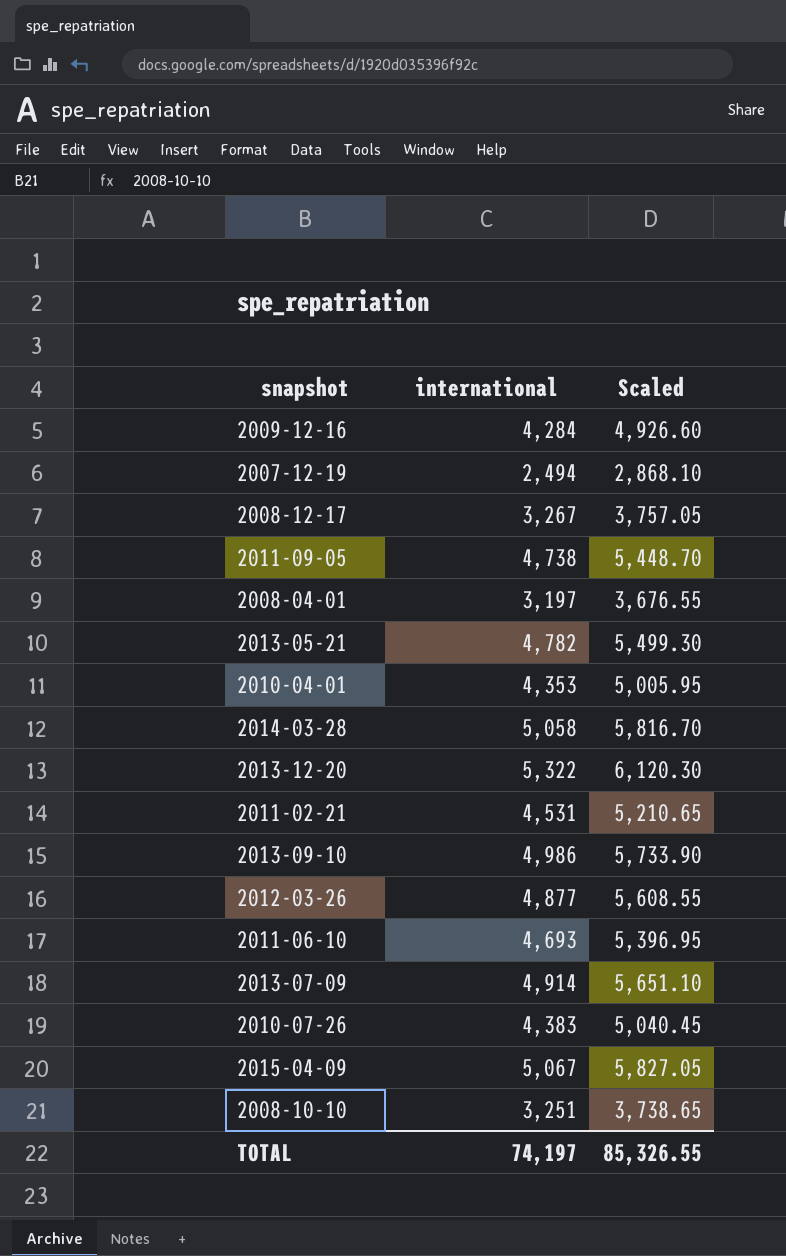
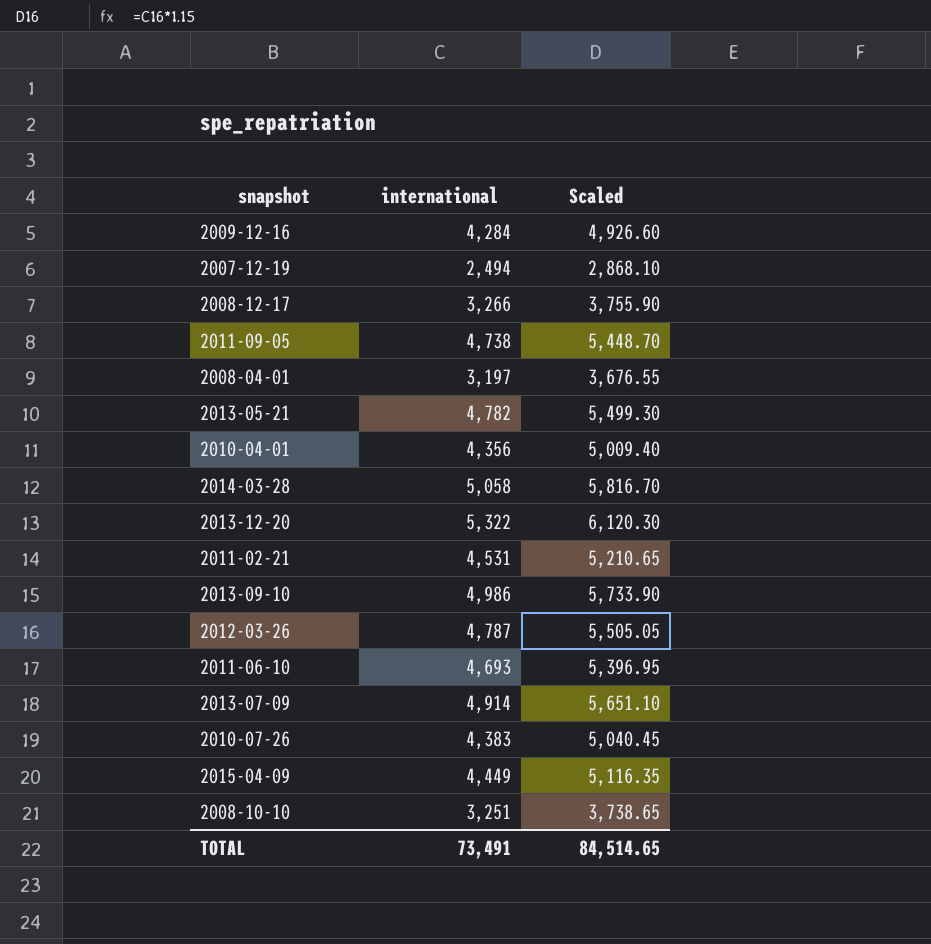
2008-12-17 | international: 3,267 -> 3,266
2008-12-17 | Scaled: 3,757.05 -> 3,755.90
2010-04-01 | international: 4,353 -> 4,356
2010-04-01 | Scaled: 5,005.95 -> 5,009.40
2012-03-26 | international: 4,877 -> 4,787
2012-03-26 | Scaled: 5,608.55 -> 5,505.05
2015-04-09 | international: 5,067 -> 4,449
2015-04-09 | Scaled: 5,827.05 -> 5,116.35
TOTAL | international: 74,197 -> 73,491
TOTAL | Scaled: 85,326.55 -> 84,514.65

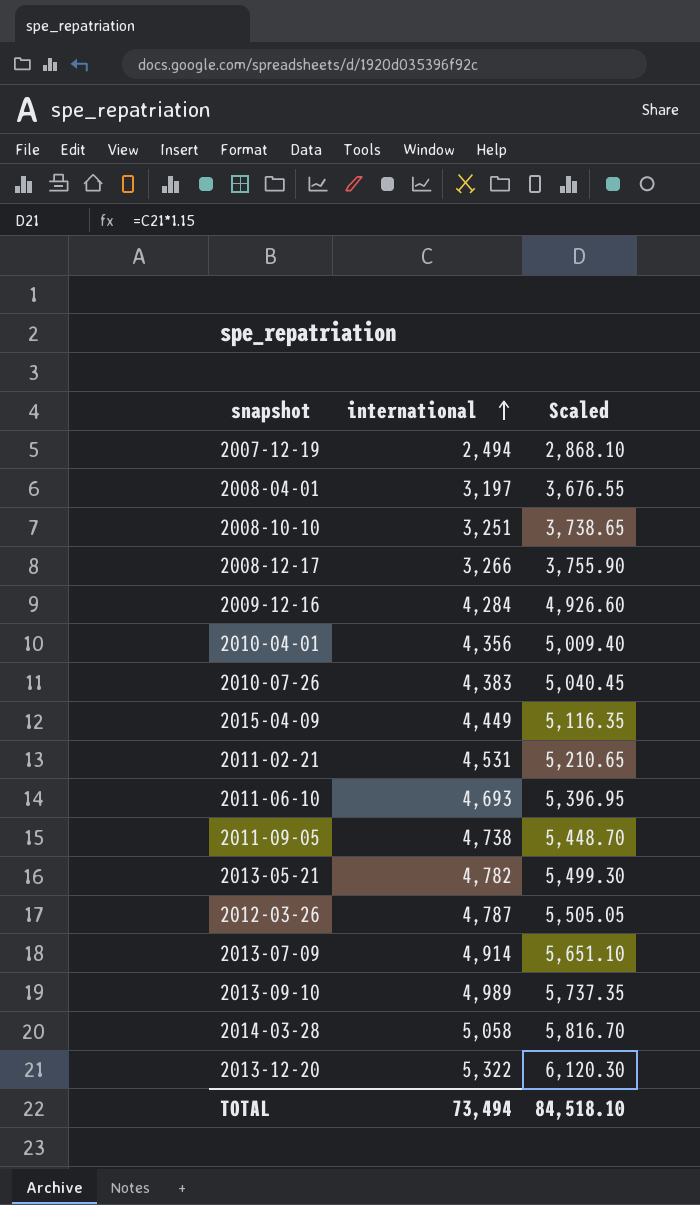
row order: none -> international ascending
2013-09-10 | international: 4,986 -> 4,989
2013-09-10 | Scaled: 5,733.90 -> 5,737.35
TOTAL | international: 73,491 -> 73,494
TOTAL | Scaled: 84,514.65 -> 84,518.10

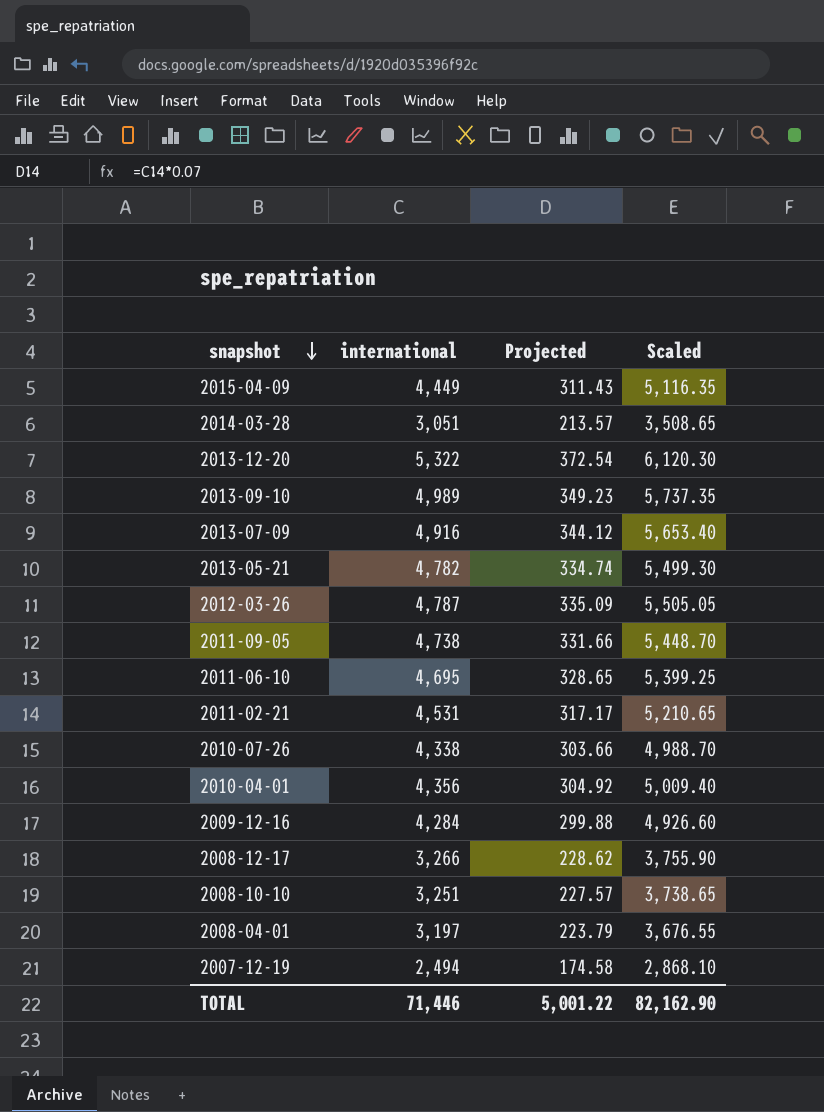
row order: international ascending -> snapshot descending
column Projected | formula: none -> [international] * 0.07
2014-03-28 | international: 5,058 -> 3,051
2014-03-28 | Scaled: 5,816.70 -> 3,508.65
2013-07-09 | international: 4,914 -> 4,916
2013-07-09 | Scaled: 5,651.10 -> 5,653.40
2011-06-10 | international: 4,693 -> 4,695
2011-06-10 | Scaled: 5,396.95 -> 5,399.25
2010-07-26 | international: 4,383 -> 4,338
2010-07-26 | Scaled: 5,040.45 -> 4,988.70
TOTAL | international: 73,494 -> 71,446
TOTAL | Scaled: 84,518.10 -> 82,162.90

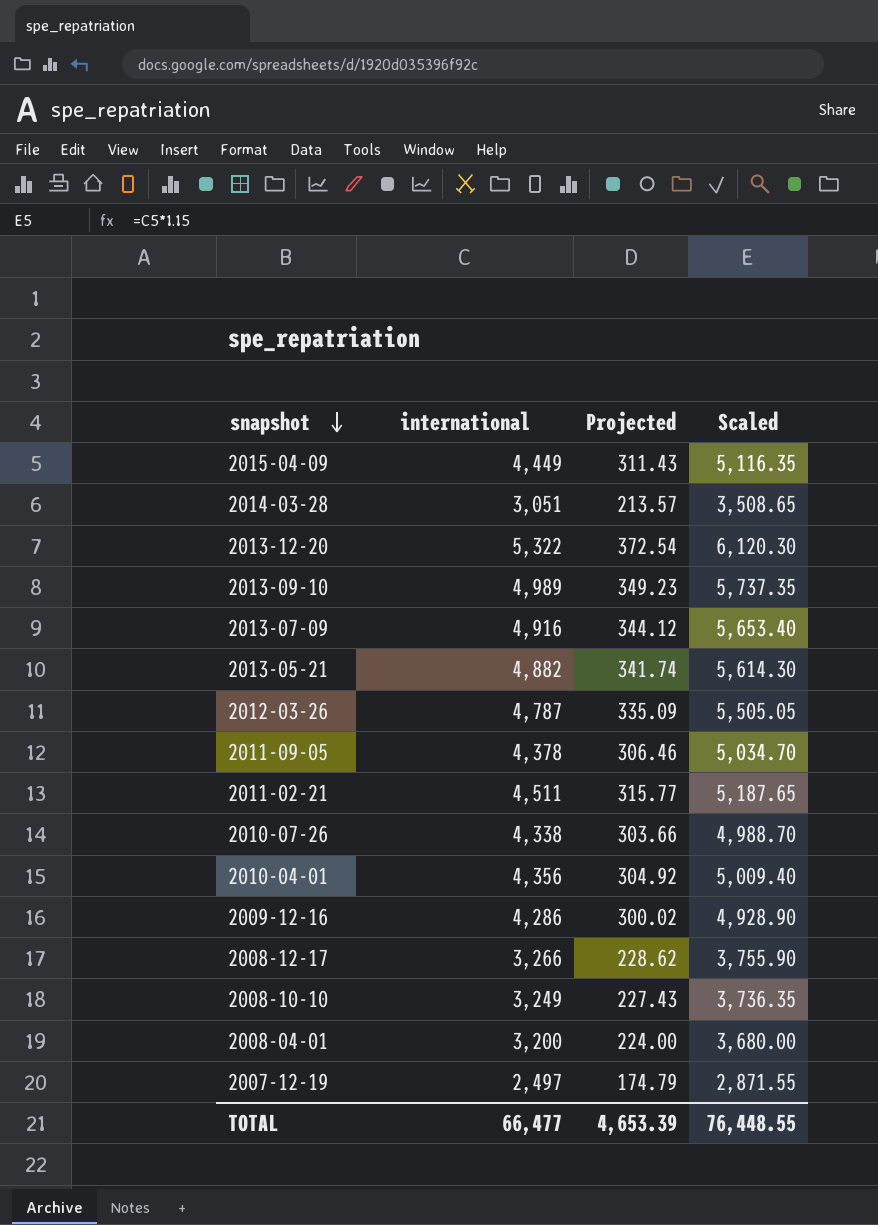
row 2011-06-10: 4,695 | 328.65 | 5,399.25 -> none
2013-05-21 | international: 4,782 -> 4,882
2013-05-21 | Projected: 334.74 -> 341.74
2013-05-21 | Scaled: 5,499.30 -> 5,614.30
2011-09-05 | international: 4,738 -> 4,378
2011-09-05 | Projected: 331.66 -> 306.46
2011-09-05 | Scaled: 5,448.70 -> 5,034.70
2011-02-21 | international: 4,531 -> 4,511
2011-02-21 | Projected: 317.17 -> 315.77
2011-02-21 | Scaled: 5,210.65 -> 5,187.65
2009-12-16 | international: 4,284 -> 4,286
2009-12-16 | Projected: 299.88 -> 300.02
2009-12-16 | Scaled: 4,926.60 -> 4,928.90
2008-10-10 | international: 3,251 -> 3,249
2008-10-10 | Projected: 227.57 -> 227.43
2008-10-10 | Scaled: 3,738.65 -> 3,736.35
2008-04-01 | international: 3,197 -> 3,200
2008-04-01 | Projected: 223.79 -> 224.00
2008-04-01 | Scaled: 3,676.55 -> 3,680.00
2007-12-19 | international: 2,494 -> 2,497
2007-12-19 | Projected: 174.58 -> 174.79
2007-12-19 | Scaled: 2,868.10 -> 2,871.55
TOTAL | international: 71,446 -> 66,477
TOTAL | Projected: 5,001.22 -> 4,653.39
TOTAL | Scaled: 82,162.90 -> 76,448.55

